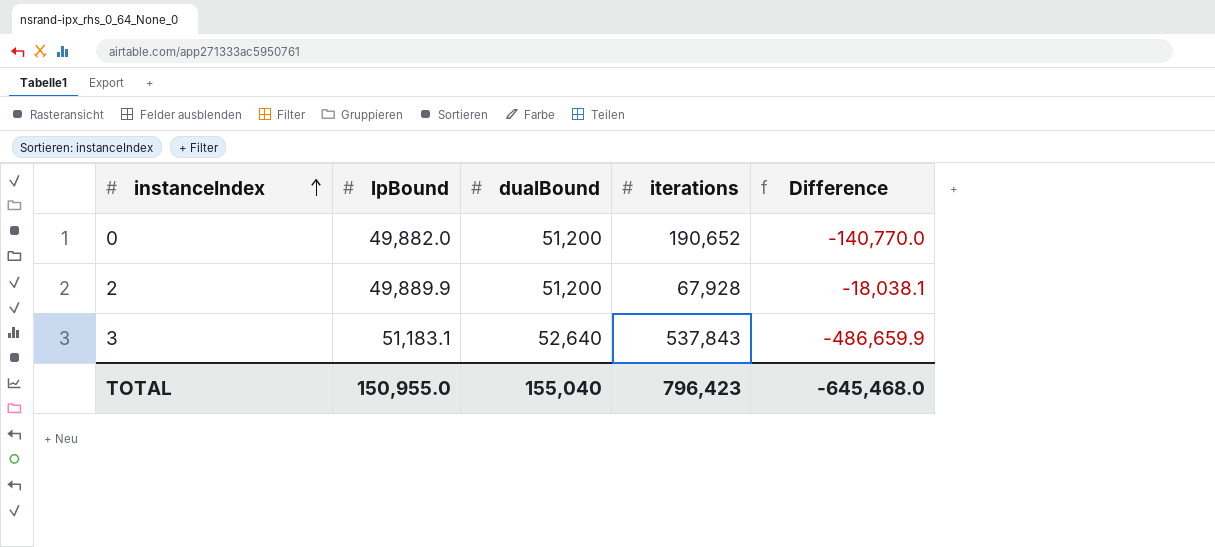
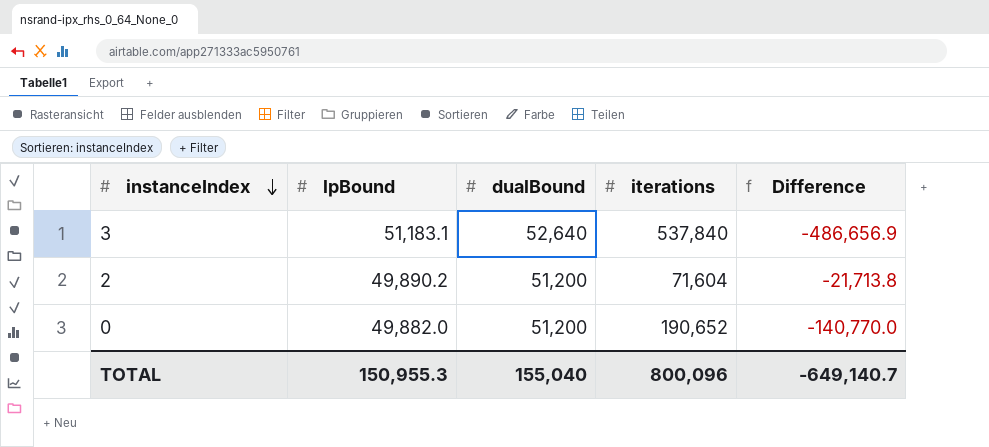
row order: instanceIndex ascending -> instanceIndex descending
3 | iterations: 537,843 -> 537,840
3 | Difference: -486,659.9 -> -486,656.9
2 | lpBound: 49,889.9 -> 49,890.2
2 | iterations: 67,928 -> 71,604
2 | Difference: -18,038.1 -> -21,713.8
TOTAL | lpBound: 150,955.0 -> 150,955.3
TOTAL | iterations: 796,423 -> 800,096
TOTAL | Difference: -645,468.0 -> -649,140.7

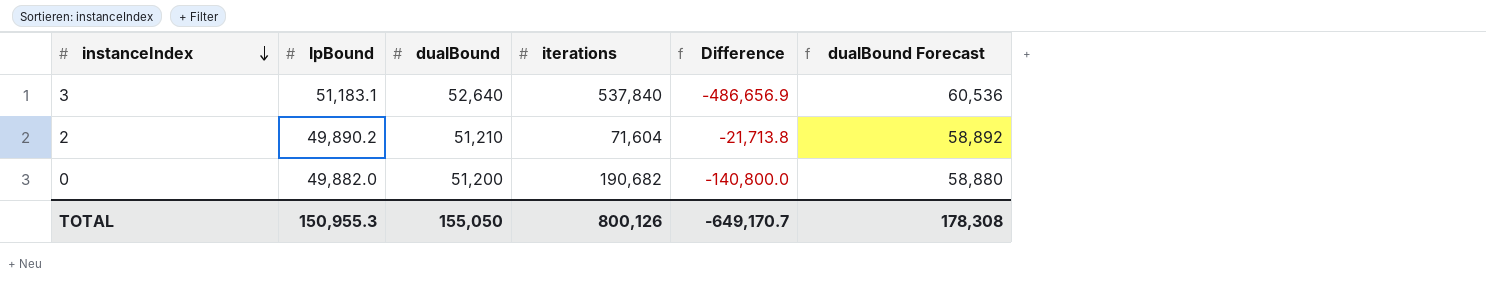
column dualBound Forecast | formula: none -> [dualBound] * 1.15
2 | dualBound: 51,200 -> 51,210
0 | iterations: 190,652 -> 190,682
0 | Difference: -140,770.0 -> -140,800.0
TOTAL | dualBound: 155,040 -> 155,050
TOTAL | iterations: 800,096 -> 800,126
TOTAL | Difference: -649,140.7 -> -649,170.7

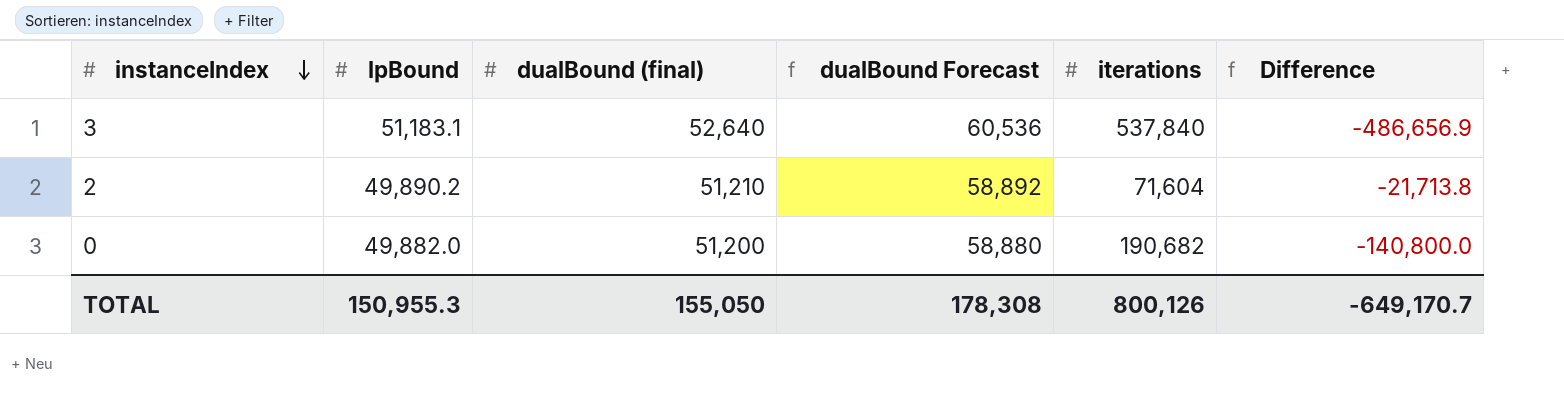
column name: dualBound -> dualBound (final)
column dualBound Forecast | position: 6 -> 4

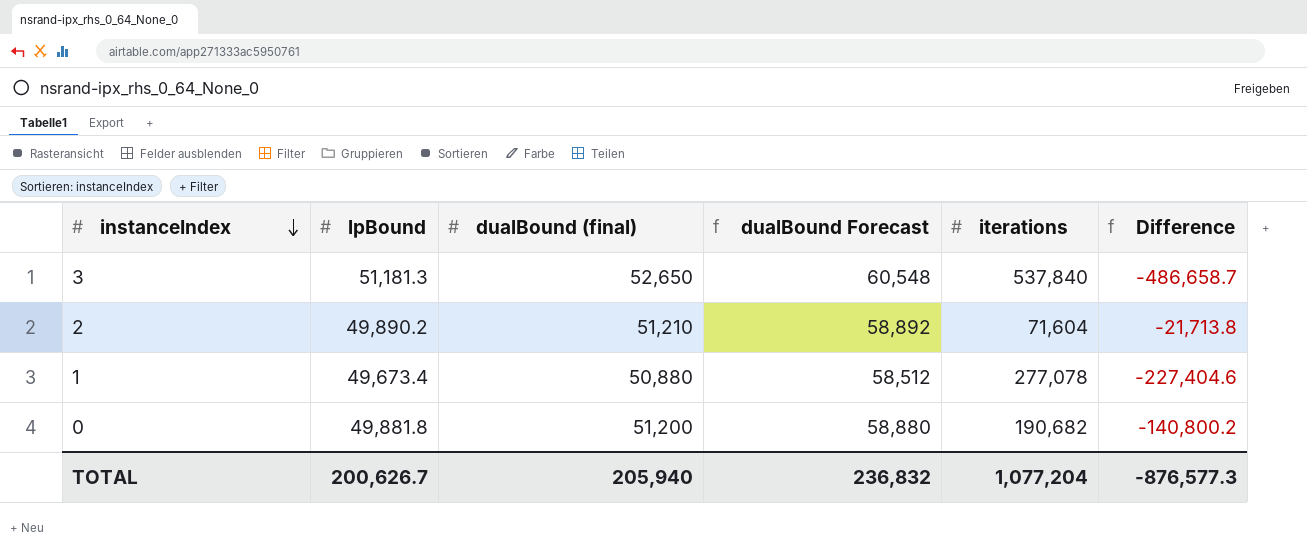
3 | lpBound: 51,183.1 -> 51,181.3
3 | dualBound (final): 52,640 -> 52,650
3 | dualBound Forecast: 60,536 -> 60,548
3 | Difference: -486,656.9 -> -486,658.7
row 1: none -> 49,673.4 | 50,880 | 58,512 | 277,078 | -227,404.6
0 | lpBound: 49,882.0 -> 49,881.8
0 | Difference: -140,800.0 -> -140,800.2
TOTAL | lpBound: 150,955.3 -> 200,626.7
TOTAL | dualBound (final): 155,050 -> 205,940
TOTAL | dualBound Forecast: 178,308 -> 236,832
TOTAL | iterations: 800,126 -> 1,077,204
TOTAL | Difference: -649,170.7 -> -876,577.3

